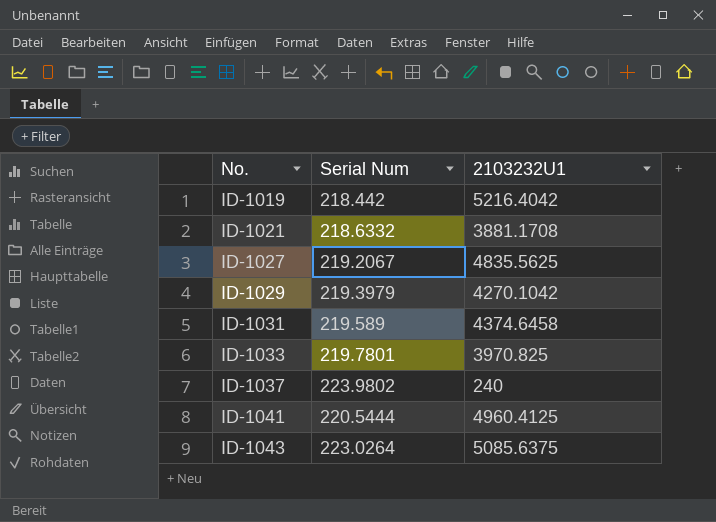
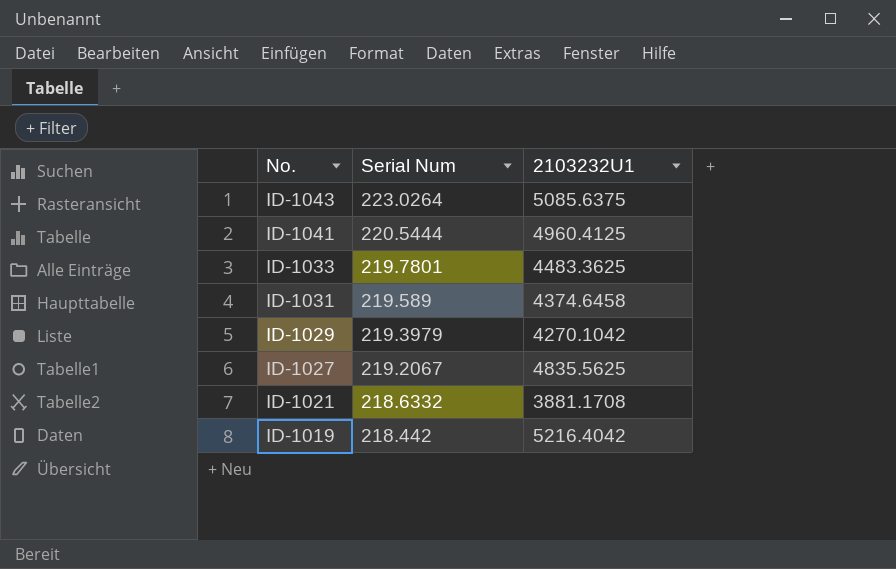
row order: No. ascending -> No. descending
row ID-1037: 223.9802 | 240 -> none
ID-1033 | 2103232U1: 3970.825 -> 4483.3625

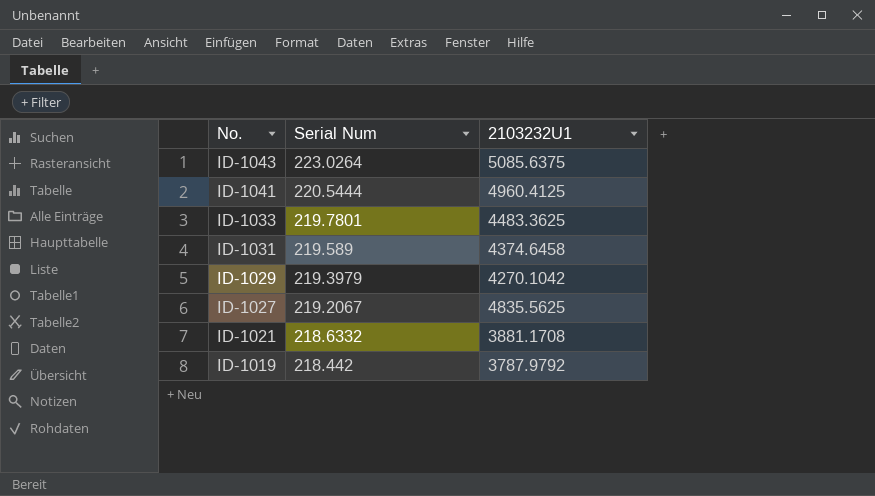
ID-1019 | 2103232U1: 5216.4042 -> 3787.9792

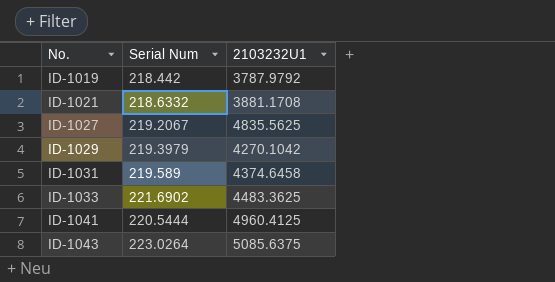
row order: No. descending -> No. ascending
ID-1033 | Serial Num: 219.7801 -> 221.6902

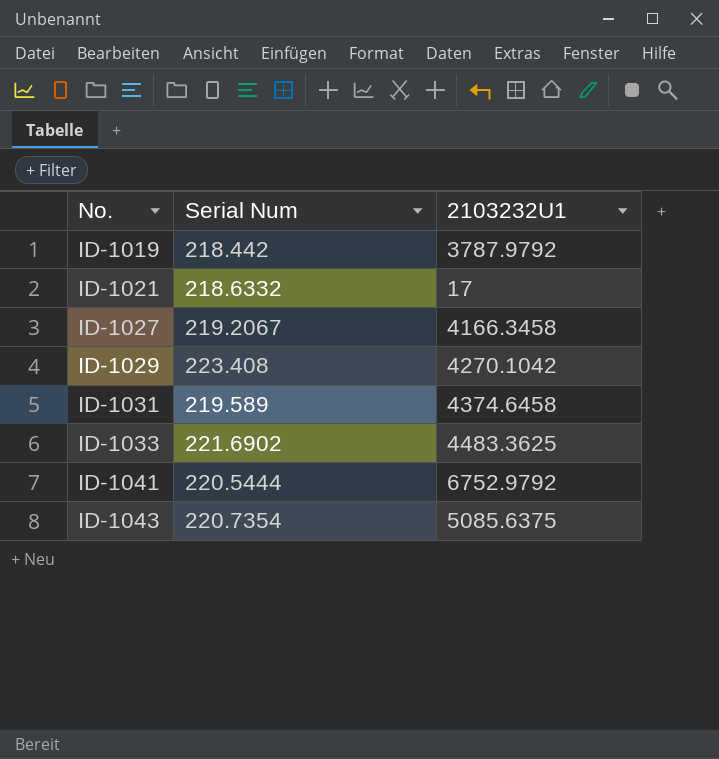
ID-1021 | 2103232U1: 3881.1708 -> 17
ID-1027 | 2103232U1: 4835.5625 -> 4166.3458
ID-1029 | Serial Num: 219.3979 -> 223.408
ID-1041 | 2103232U1: 4960.4125 -> 6752.9792
ID-1043 | Serial Num: 223.0264 -> 220.7354

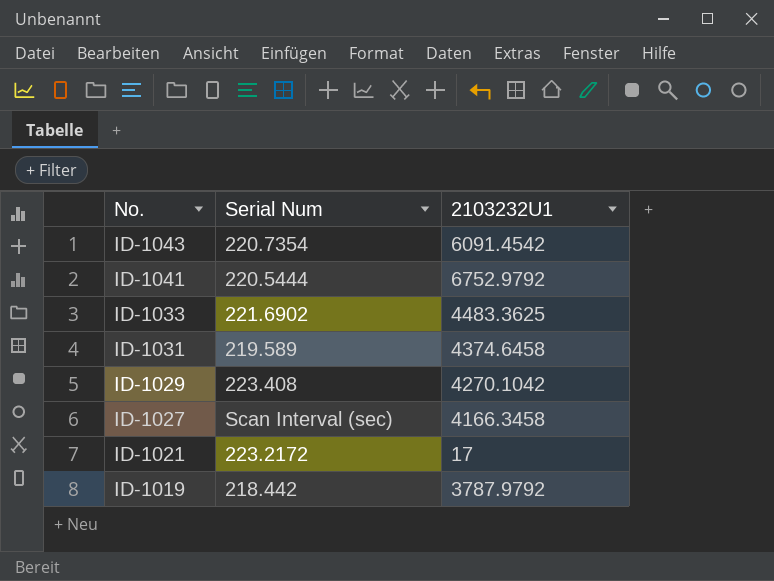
row order: No. ascending -> No. descending
ID-1043 | 2103232U1: 5085.6375 -> 6091.4542
ID-1027 | Serial Num: 219.2067 -> Scan Interval (sec)
ID-1021 | Serial Num: 218.6332 -> 223.2172

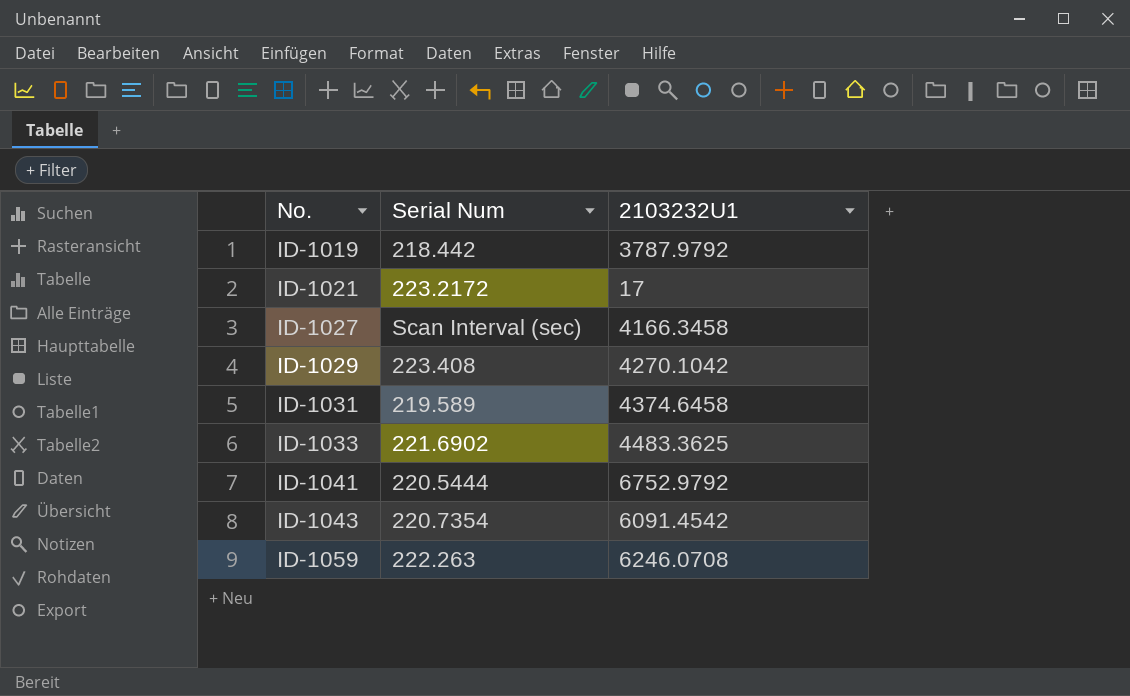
row order: No. descending -> No. ascending
row ID-1059: none -> 222.263 | 6246.0708

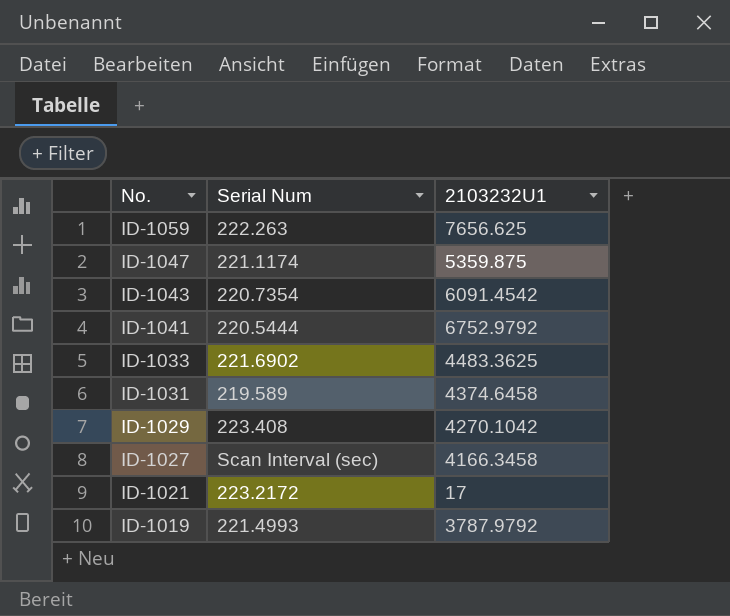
row order: No. ascending -> No. descending
ID-1059 | 2103232U1: 6246.0708 -> 7656.625
row ID-1047: none -> 221.1174 | 5359.875
ID-1019 | Serial Num: 218.442 -> 221.4993

